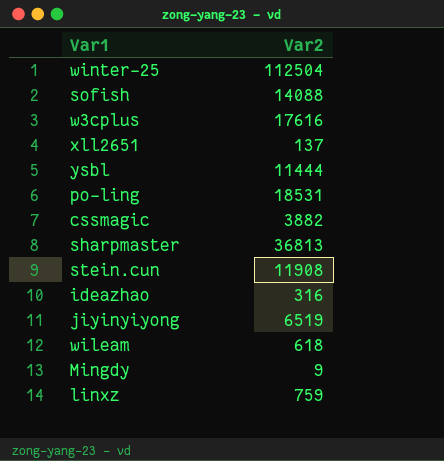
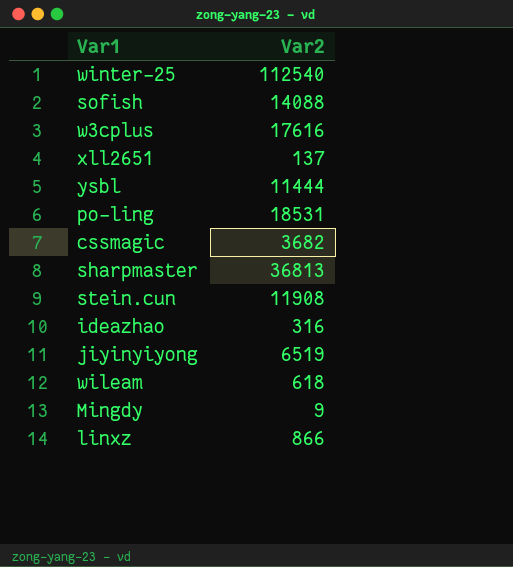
winter-25 | Var2: 112504 -> 112540
cssmagic | Var2: 3882 -> 3682
linxz | Var2: 759 -> 866

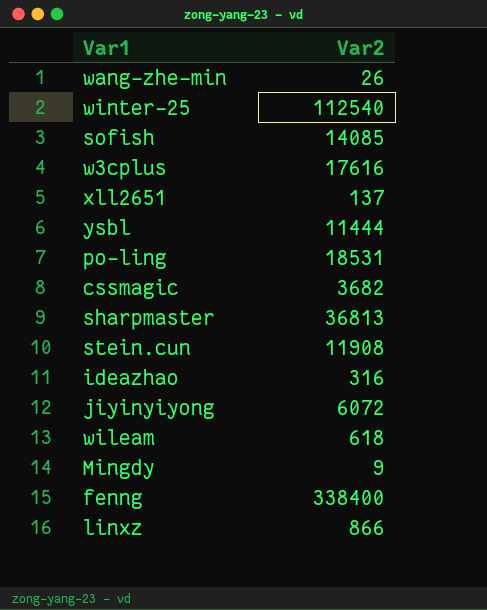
row wang-zhe-min: none -> 26
sofish | Var2: 14088 -> 14085
jiyinyiyong | Var2: 6519 -> 6072
row fenng: none -> 338400

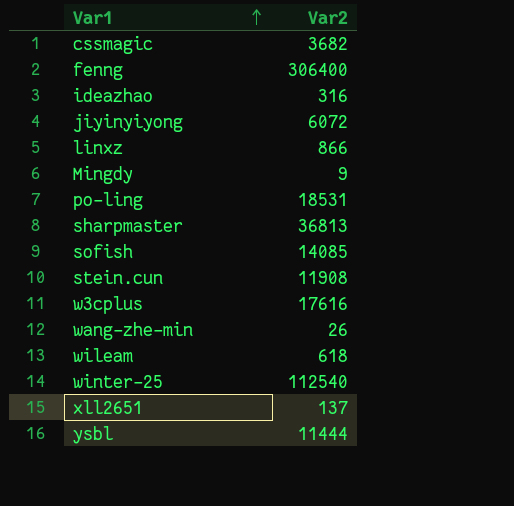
row order: none -> Var1 ascending
fenng | Var2: 338400 -> 306400

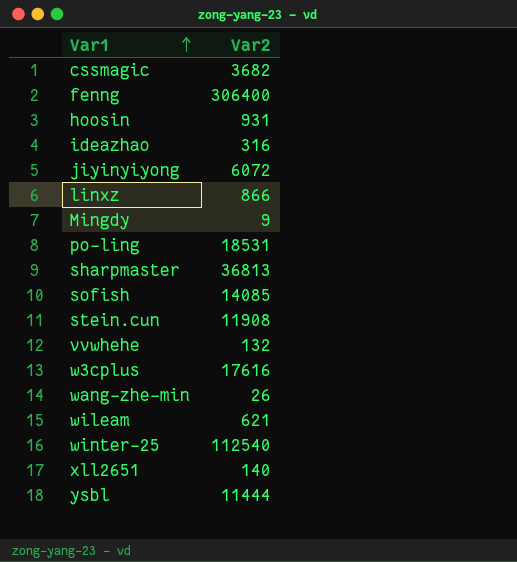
row hoosin: none -> 931
row vvwhehe: none -> 132
wileam | Var2: 618 -> 621
xll2651 | Var2: 137 -> 140

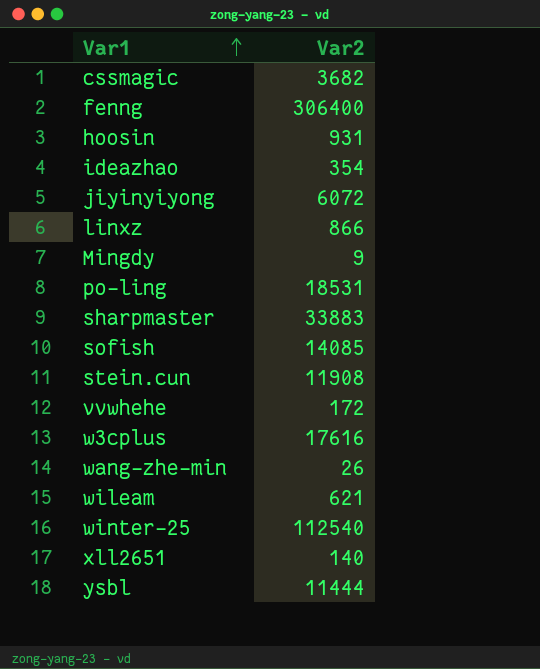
ideazhao | Var2: 316 -> 354
sharpmaster | Var2: 36813 -> 33883
vvwhehe | Var2: 132 -> 172

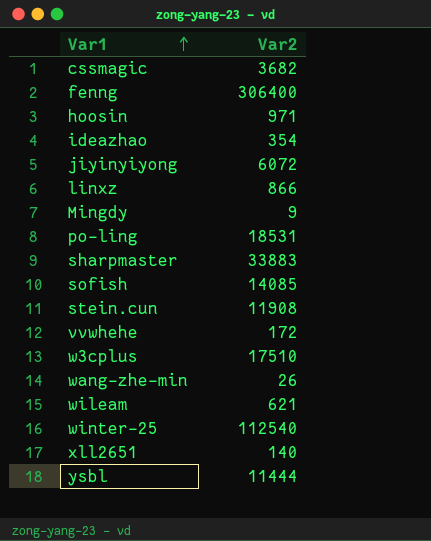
hoosin | Var2: 931 -> 971
w3cplus | Var2: 17616 -> 17510

